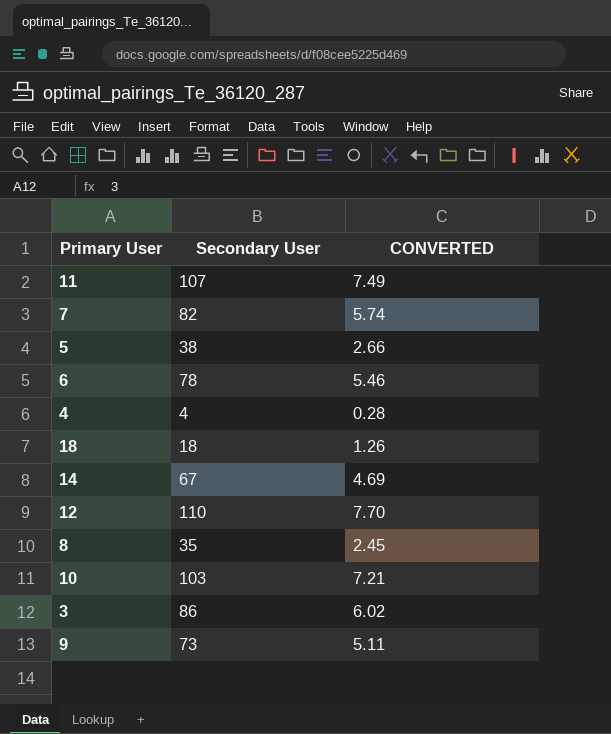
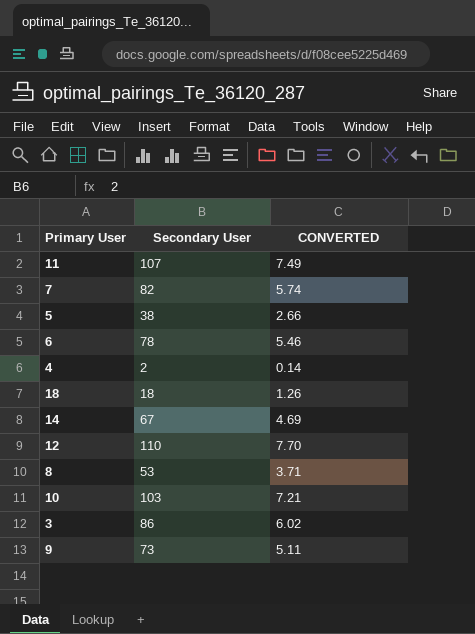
4 | Secondary User: 4 -> 2
4 | CONVERTED: 0.28 -> 0.14
8 | Secondary User: 35 -> 53
8 | CONVERTED: 2.45 -> 3.71

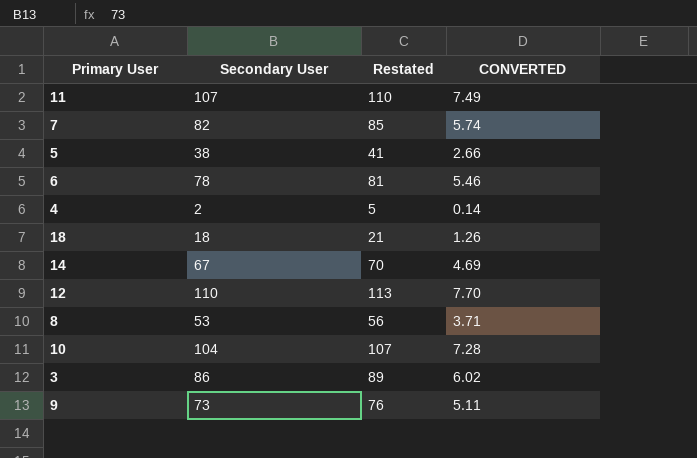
column Restated | formula: none -> [Secondary User] + 3
10 | Secondary User: 103 -> 104
10 | CONVERTED: 7.21 -> 7.28

